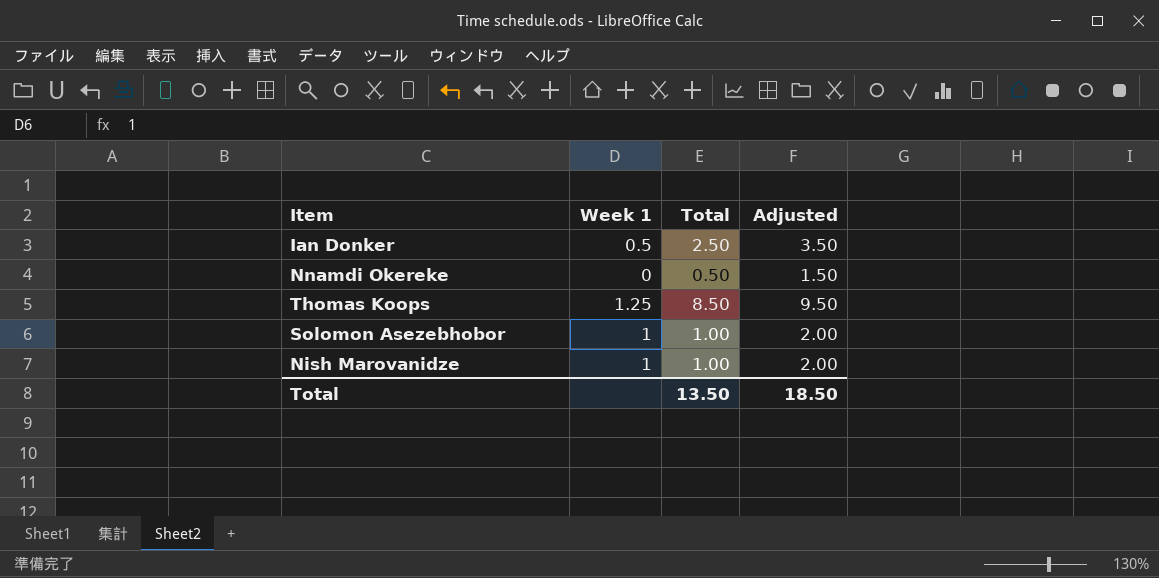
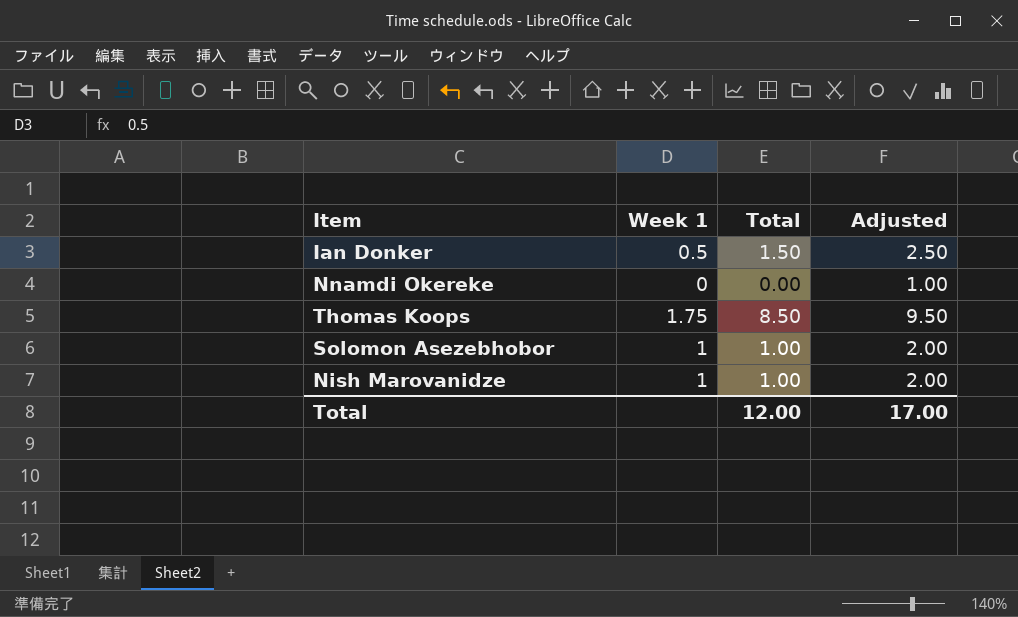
Ian Donker | Total: 2.50 -> 1.50
Ian Donker | Adjusted: 3.50 -> 2.50
Nnamdi Okereke | Total: 0.50 -> 0.00
Nnamdi Okereke | Adjusted: 1.50 -> 1.00
Thomas Koops | Week 1: 1.25 -> 1.75
Total | Total: 13.50 -> 12.00
Total | Adjusted: 18.50 -> 17.00

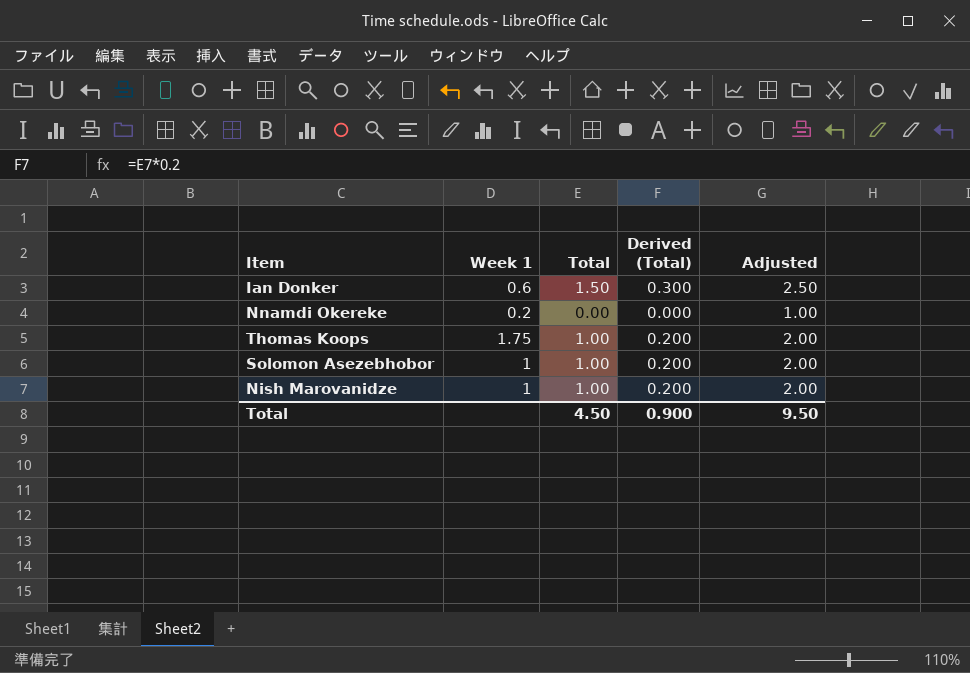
column Derived (Total) | formula: none -> [Total] * 0.2
Ian Donker | Week 1: 0.5 -> 0.6
Nnamdi Okereke | Week 1: 0 -> 0.2
Thomas Koops | Total: 8.50 -> 1.00
Thomas Koops | Adjusted: 9.50 -> 2.00
Total | Total: 12.00 -> 4.50
Total | Adjusted: 17.00 -> 9.50

